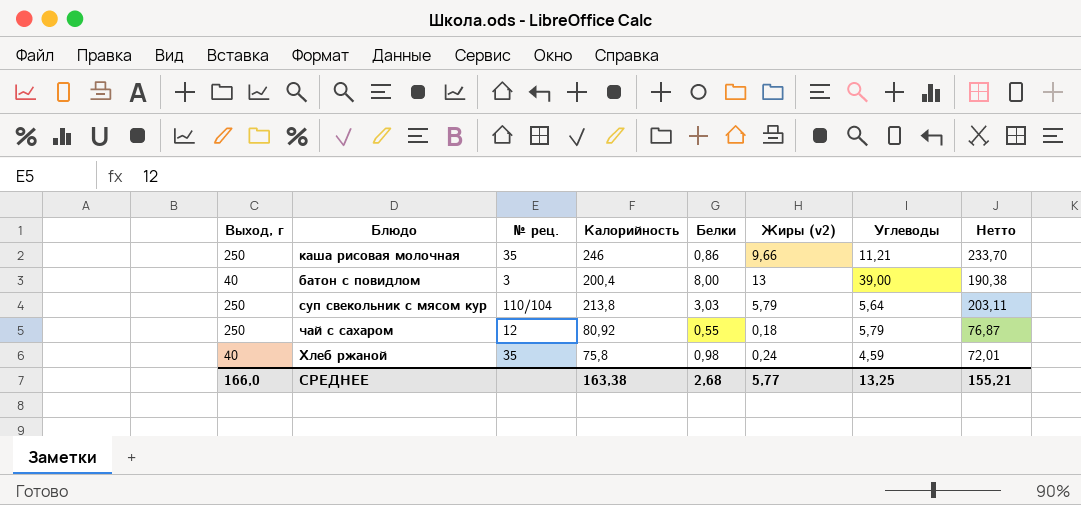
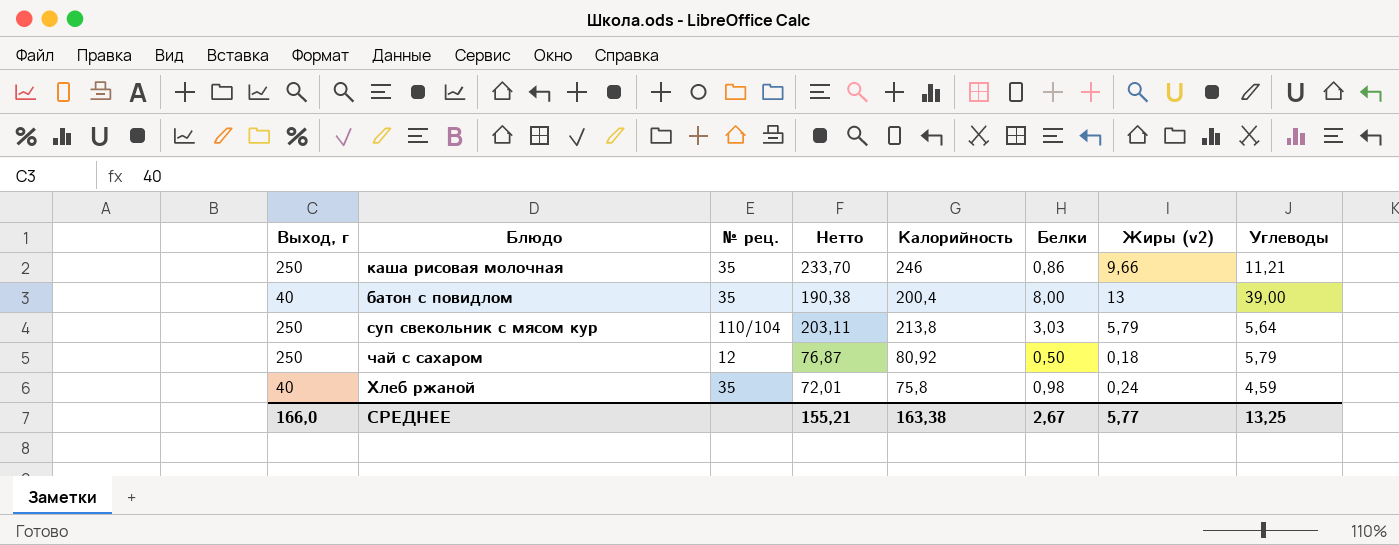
column Нетто | position: 8 -> 4
батон с повидлом | № рец.: 3 -> 35
чай с сахаром | Белки: 0,55 -> 0,50
СРЕДНЕЕ | Белки: 2,68 -> 2,67

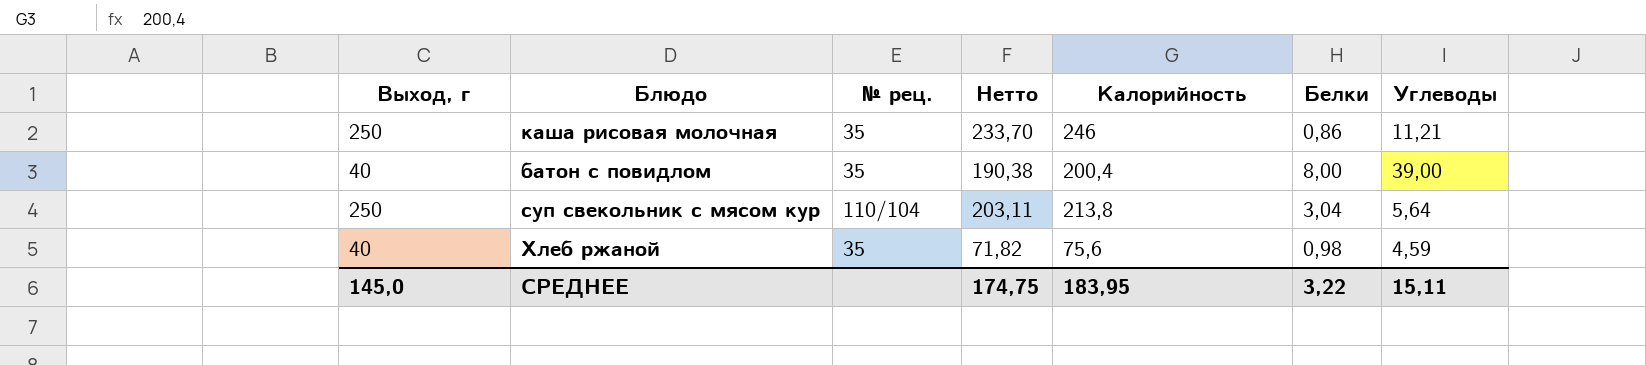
column Жиры (v2) | position: 7 -> none
row чай с сахаром: 250 | 12 | 76,87 | 80,92 | 0,50 | 0,18 | 5,79 -> none
суп свекольник с мясом кур | Белки: 3,03 -> 3,04
Хлеб ржаной | Нетто: 72,01 -> 71,82
Хлеб ржаной | Калорийность: 75,8 -> 75,6
СРЕДНЕЕ | Выход, г: 166,0 -> 145,0
СРЕДНЕЕ | Нетто: 155,21 -> 174,75
СРЕДНЕЕ | Калорийность: 163,38 -> 183,95
СРЕДНЕЕ | Белки: 2,67 -> 3,22
СРЕДНЕЕ | Углеводы: 13,25 -> 15,11

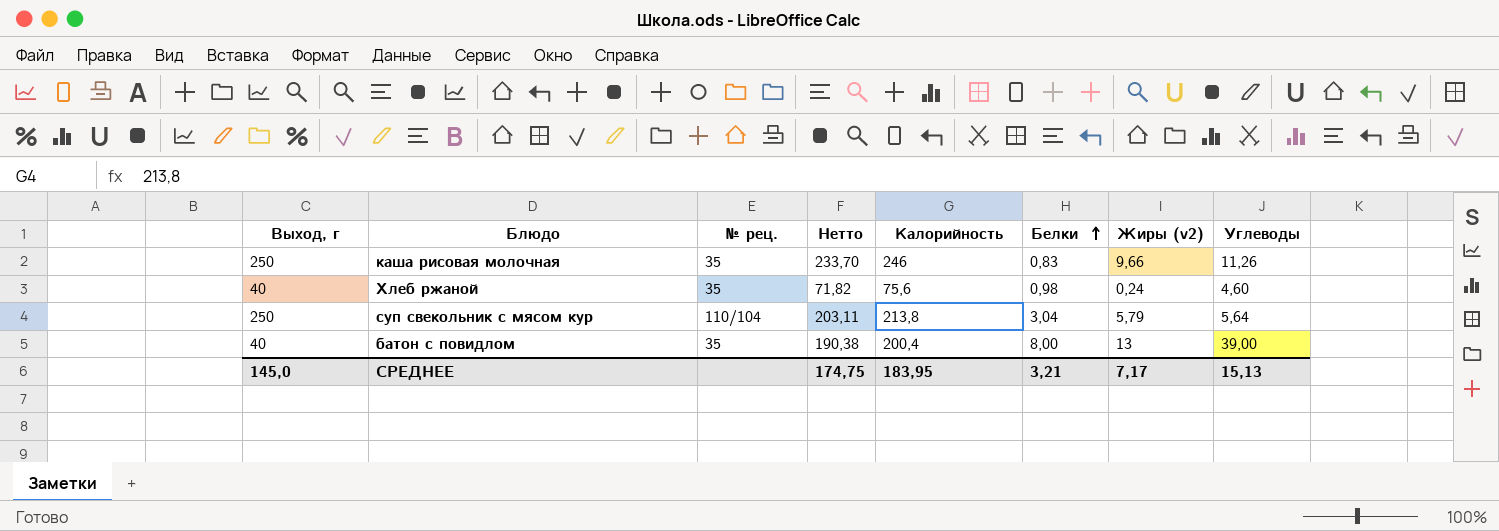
row order: none -> Белки ascending
column Жиры (v2) | position: none -> 7
каша рисовая молочная | Белки: 0,86 -> 0,83
каша рисовая молочная | Углеводы: 11,21 -> 11,26
Хлеб ржаной | Углеводы: 4,59 -> 4,60
СРЕДНЕЕ | Белки: 3,22 -> 3,21
СРЕДНЕЕ | Углеводы: 15,11 -> 15,13

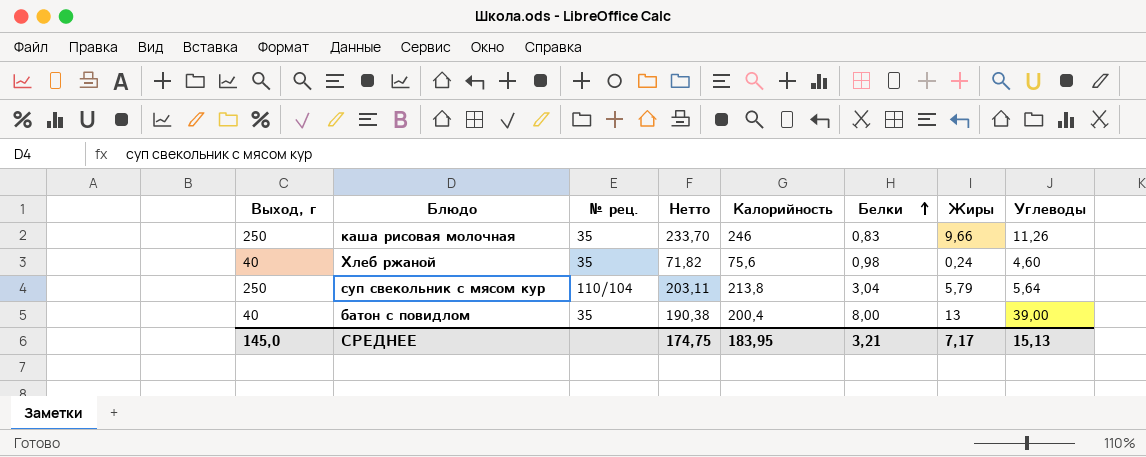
column name: Жиры (v2) -> Жиры

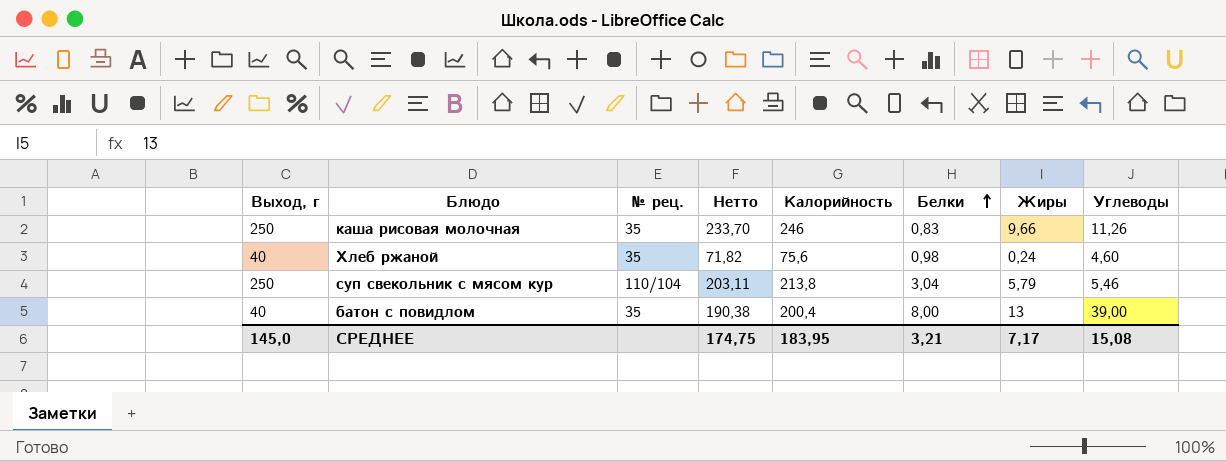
суп свекольник с мясом кур | Углеводы: 5,64 -> 5,46
СРЕДНЕЕ | Углеводы: 15,13 -> 15,08

